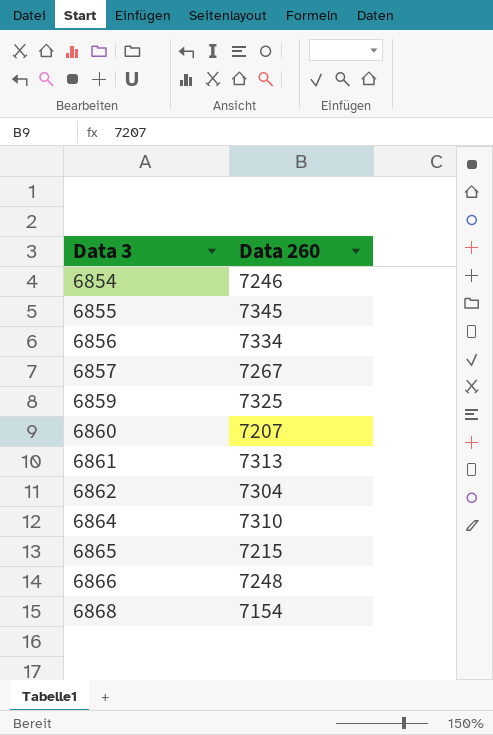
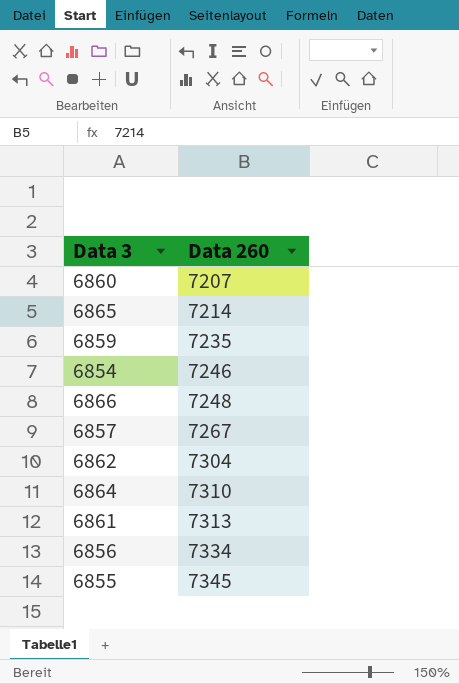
row order: Data 3 ascending -> Data 260 ascending
row 6868: 7154 -> none
6865 | Data 260: 7215 -> 7214
6859 | Data 260: 7325 -> 7235

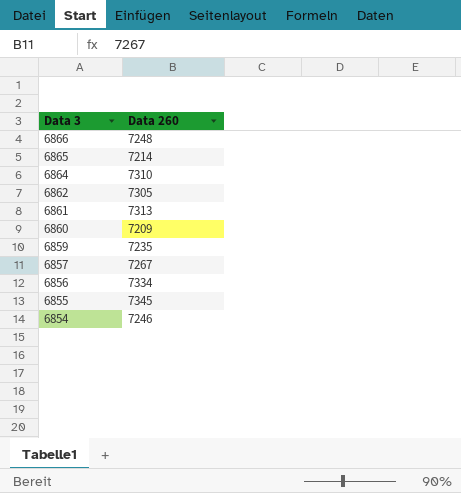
row order: Data 260 ascending -> Data 3 descending
6862 | Data 260: 7304 -> 7305
6860 | Data 260: 7207 -> 7209

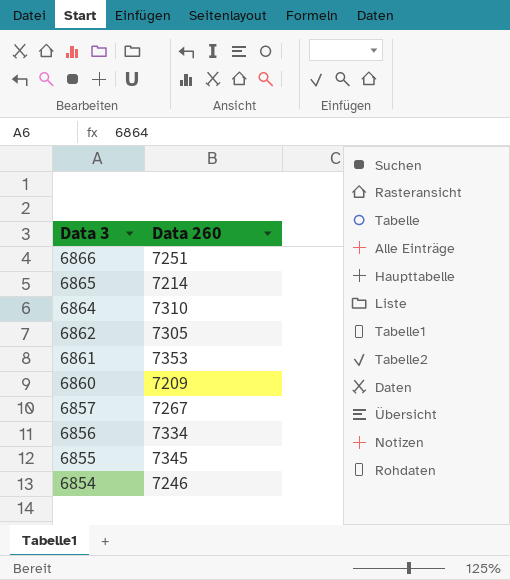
row 6859: 7235 -> none
6866 | Data 260: 7248 -> 7251
6861 | Data 260: 7313 -> 7353

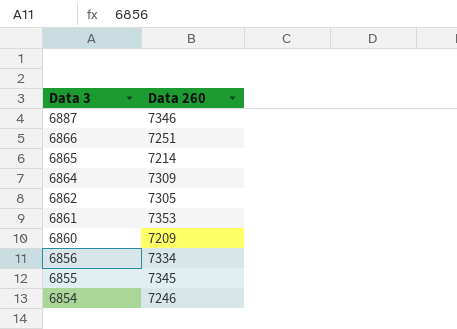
row 6857: 7267 -> none
row 6887: none -> 7346
6864 | Data 260: 7310 -> 7309

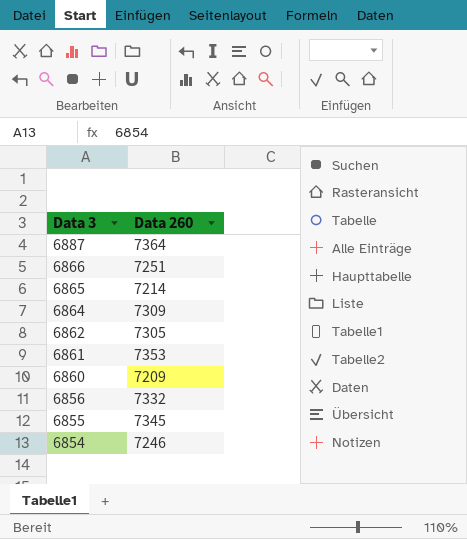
6887 | Data 260: 7346 -> 7364
6856 | Data 260: 7334 -> 7332

